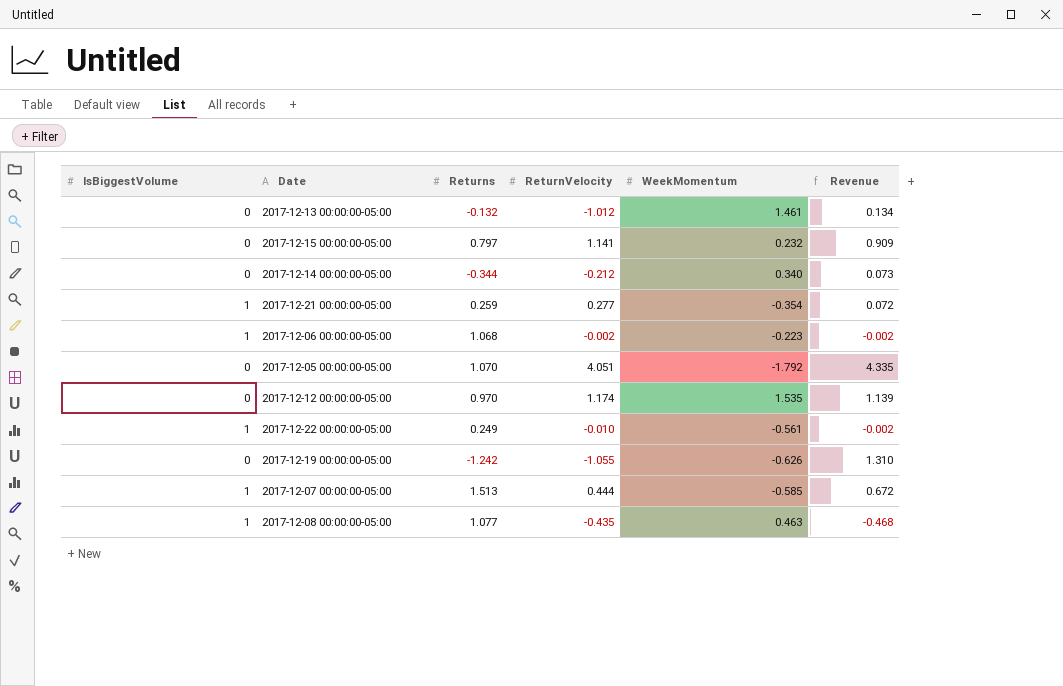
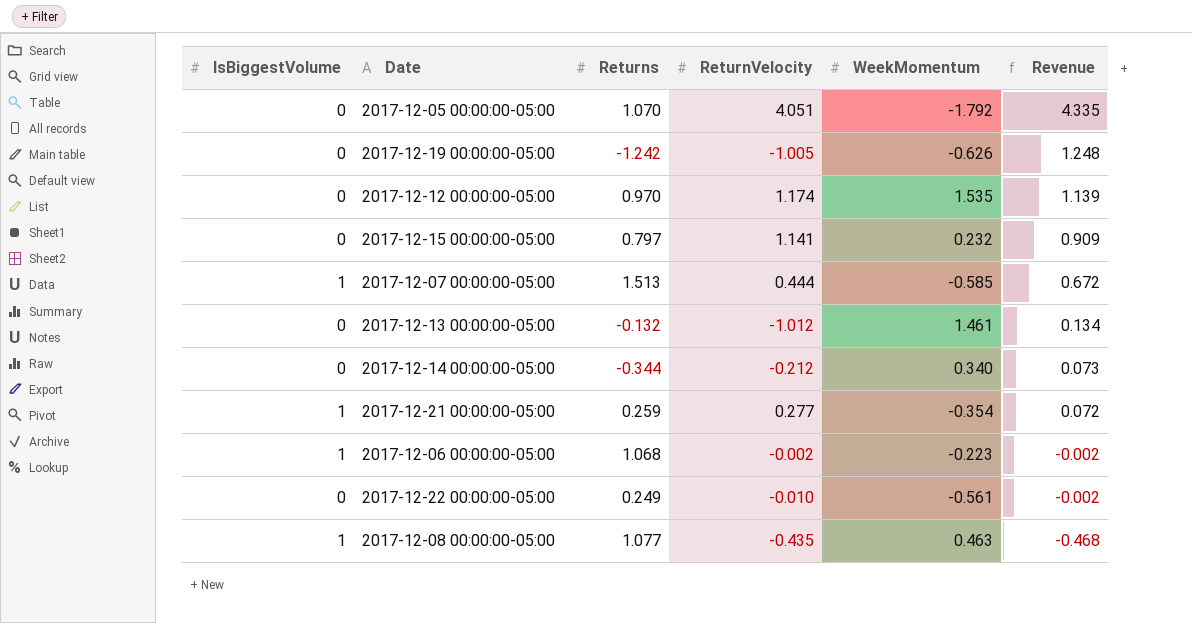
row order: none -> Revenue descending
2017-12-19 00:00:00-05:00 | ReturnVelocity: -1.055 -> -1.005
2017-12-19 00:00:00-05:00 | Revenue: 1.310 -> 1.248
2017-12-22 00:00:00-05:00 | IsBiggestVolume: 1 -> 0

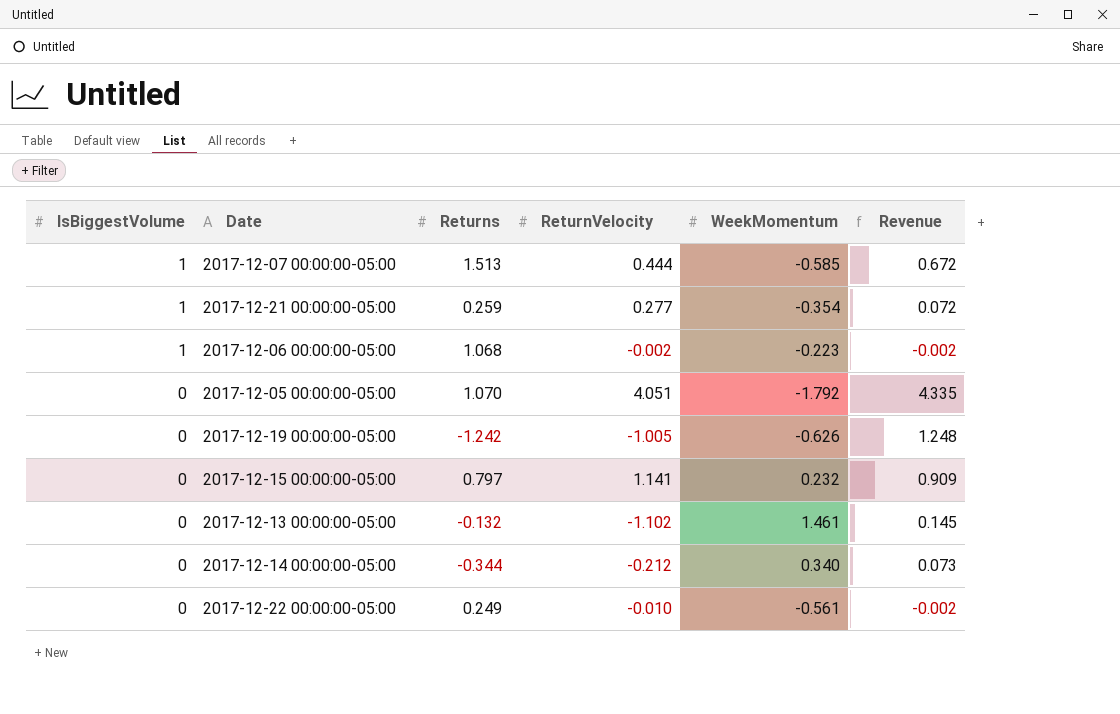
row order: Revenue descending -> IsBiggestVolume descending
row 2017-12-12 00:00:00-05:00: 0 | 0.970 | 1.174 | 1.535 | 1.139 -> none
row 2017-12-08 00:00:00-05:00: 1 | 1.077 | -0.435 | 0.463 | -0.468 -> none
2017-12-13 00:00:00-05:00 | ReturnVelocity: -1.012 -> -1.102
2017-12-13 00:00:00-05:00 | Revenue: 0.134 -> 0.145

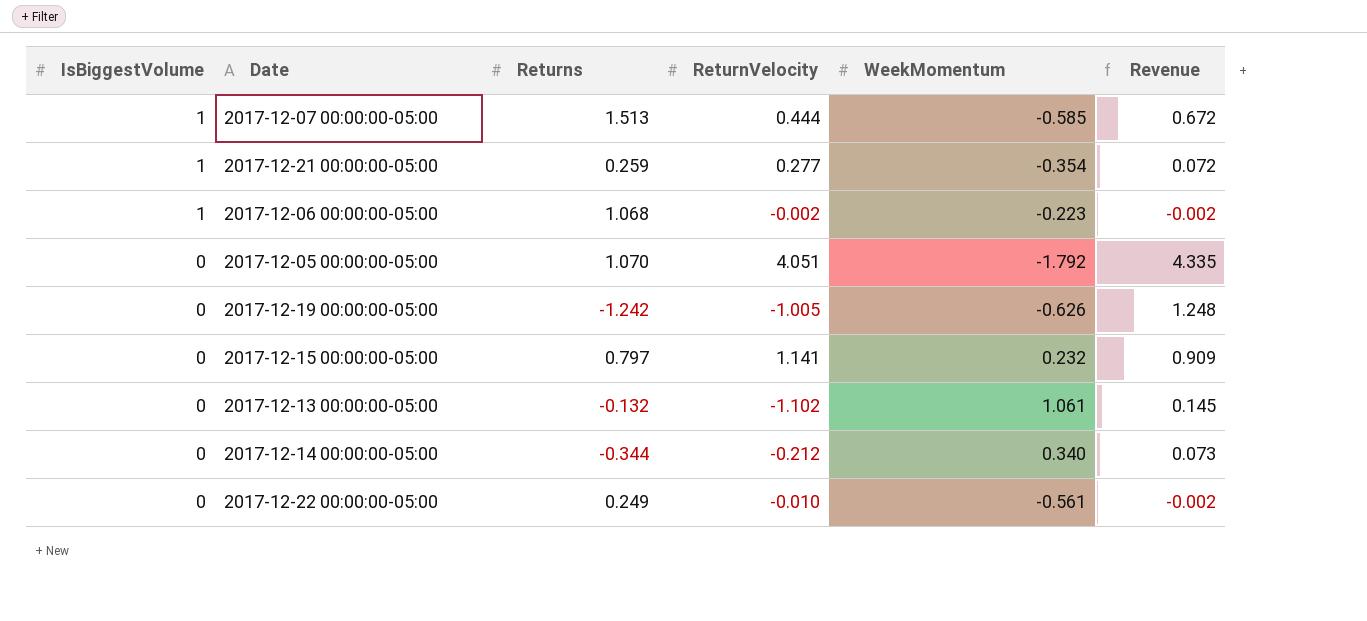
2017-12-13 00:00:00-05:00 | WeekMomentum: 1.461 -> 1.061

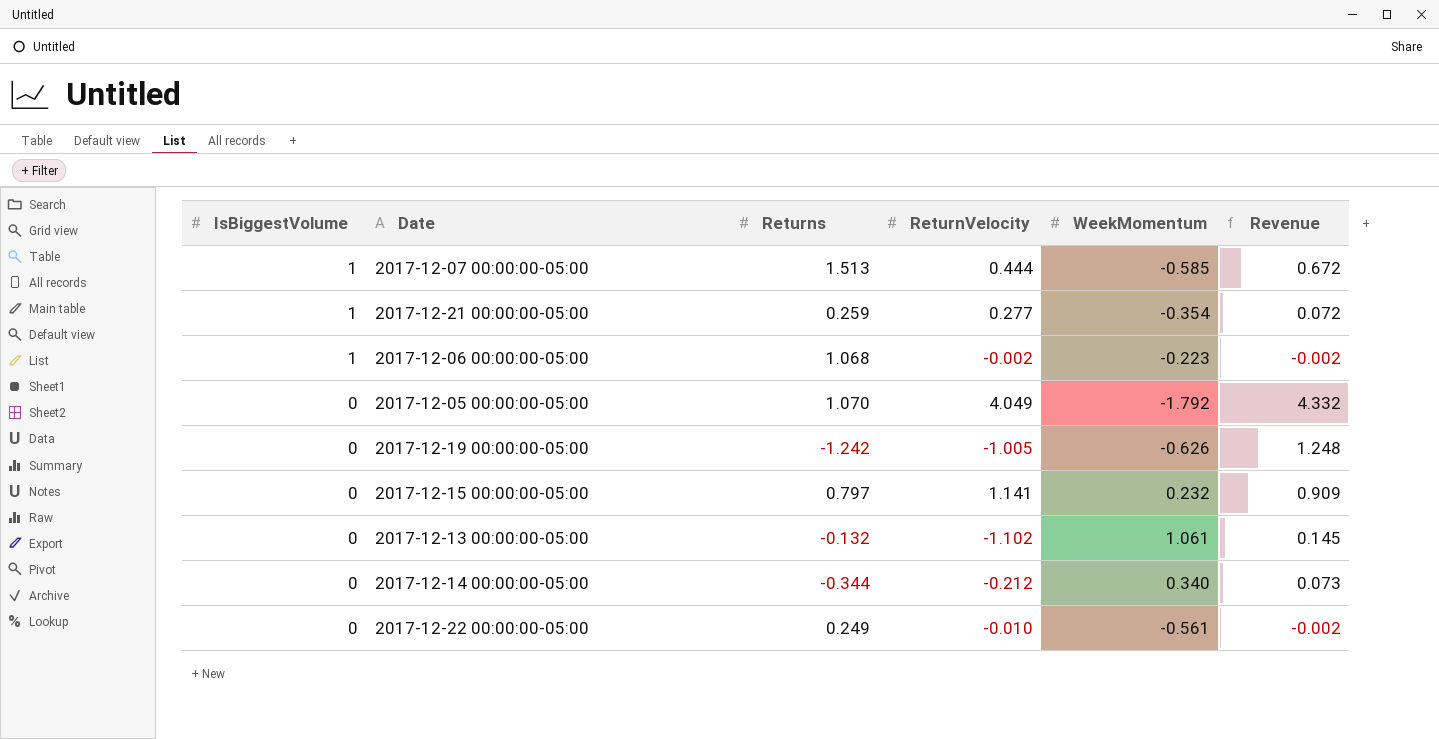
2017-12-05 00:00:00-05:00 | ReturnVelocity: 4.051 -> 4.049
2017-12-05 00:00:00-05:00 | Revenue: 4.335 -> 4.332

